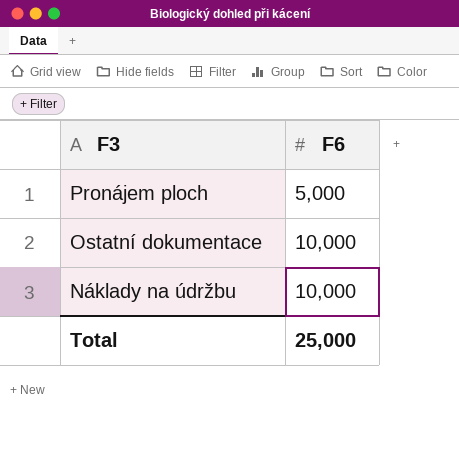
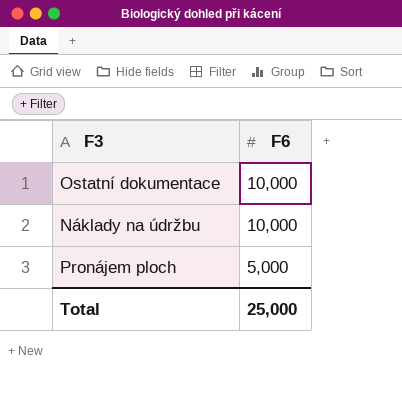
row order: F3 descending -> F6 descending

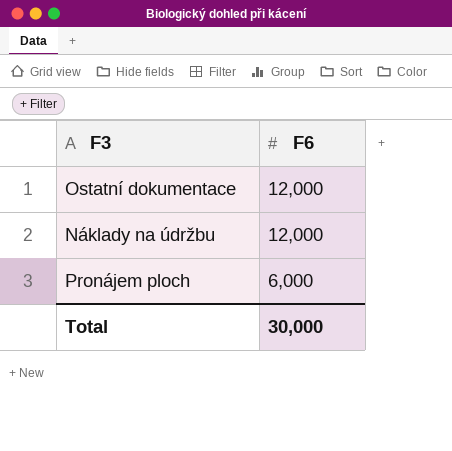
Ostatní dokumentace | F6: 10,000 -> 12,000
Náklady na údržbu | F6: 10,000 -> 12,000
Pronájem ploch | F6: 5,000 -> 6,000
Total | F6: 25,000 -> 30,000

